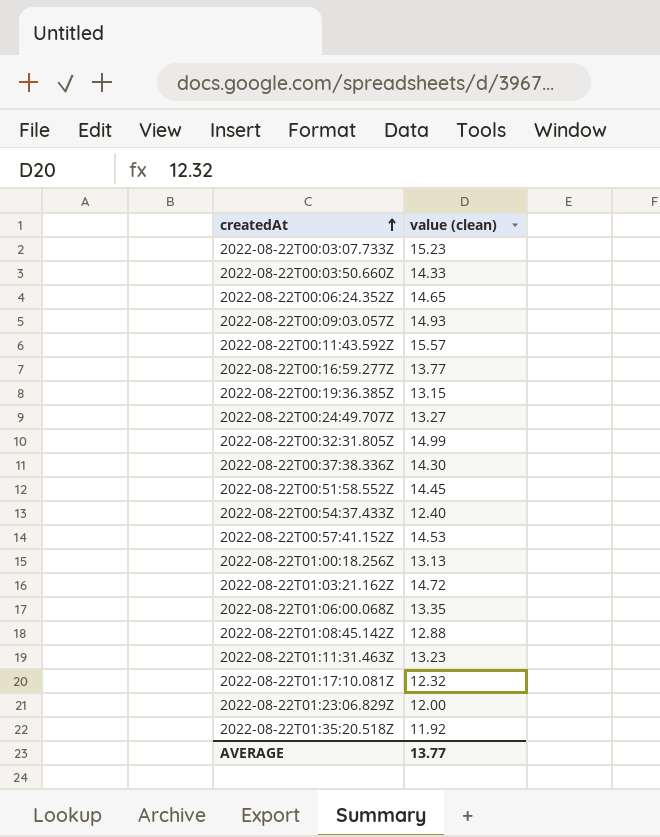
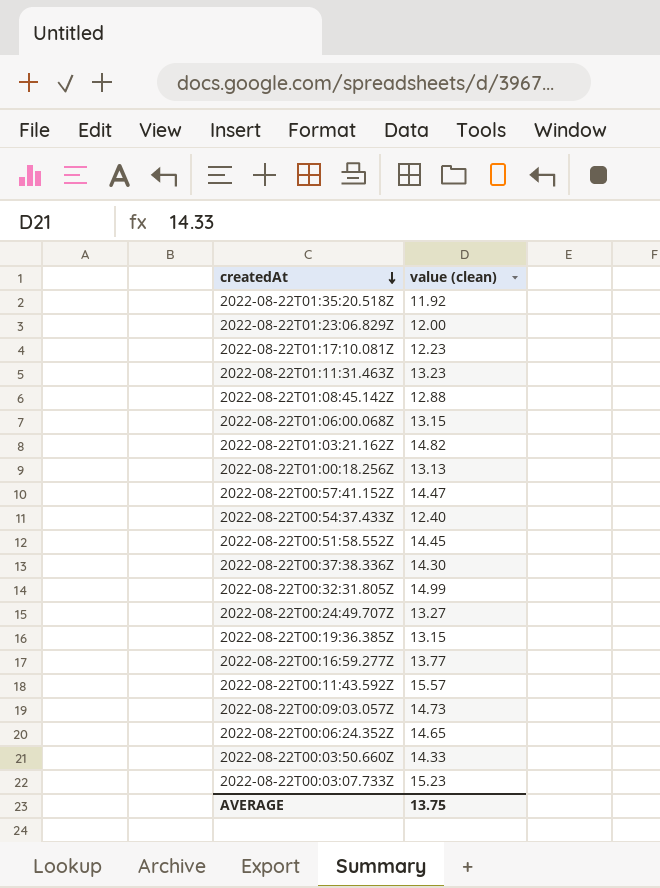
row order: createdAt ascending -> createdAt descending
2022-08-22T01:17:10.081Z | value (clean): 12.32 -> 12.23
2022-08-22T01:06:00.068Z | value (clean): 13.35 -> 13.15
2022-08-22T01:03:21.162Z | value (clean): 14.72 -> 14.82
2022-08-22T00:57:41.152Z | value (clean): 14.53 -> 14.47
2022-08-22T00:09:03.057Z | value (clean): 14.93 -> 14.73
AVERAGE | value (clean): 13.77 -> 13.75

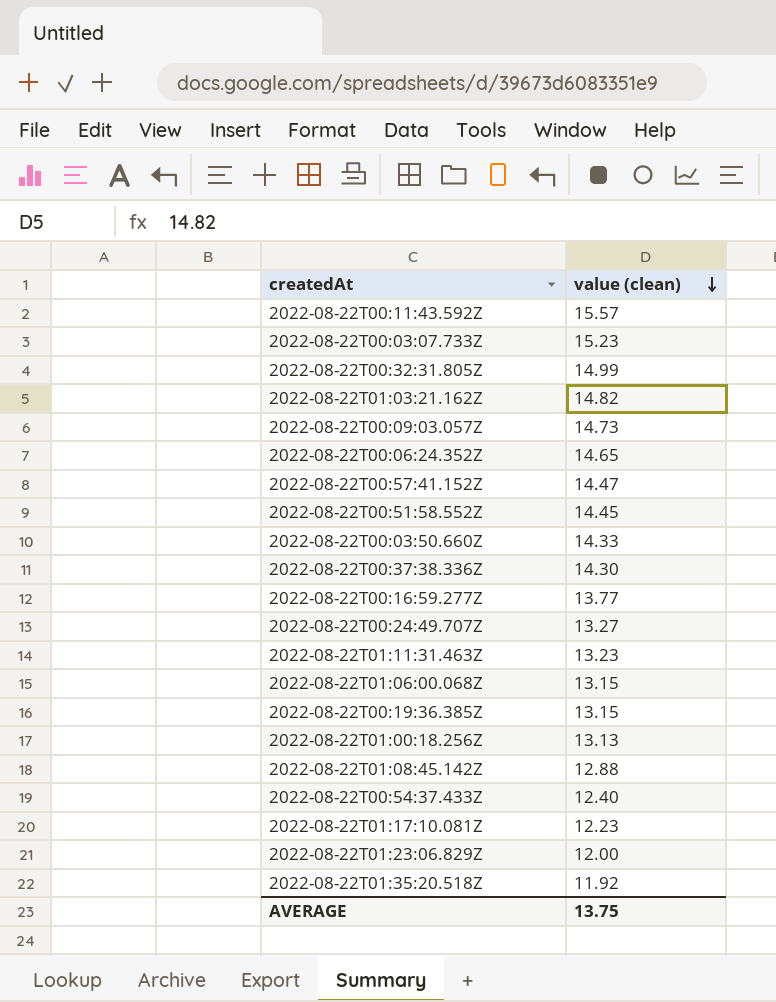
row order: createdAt descending -> value (clean) descending

